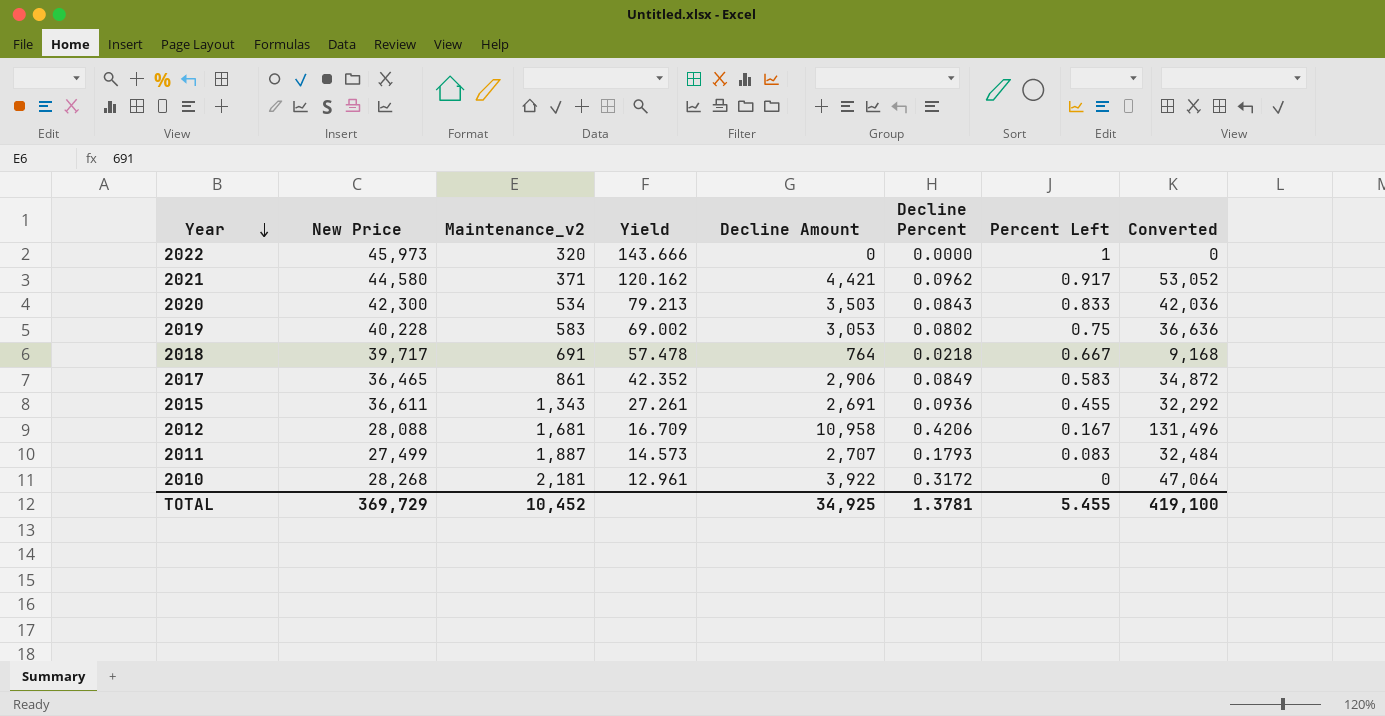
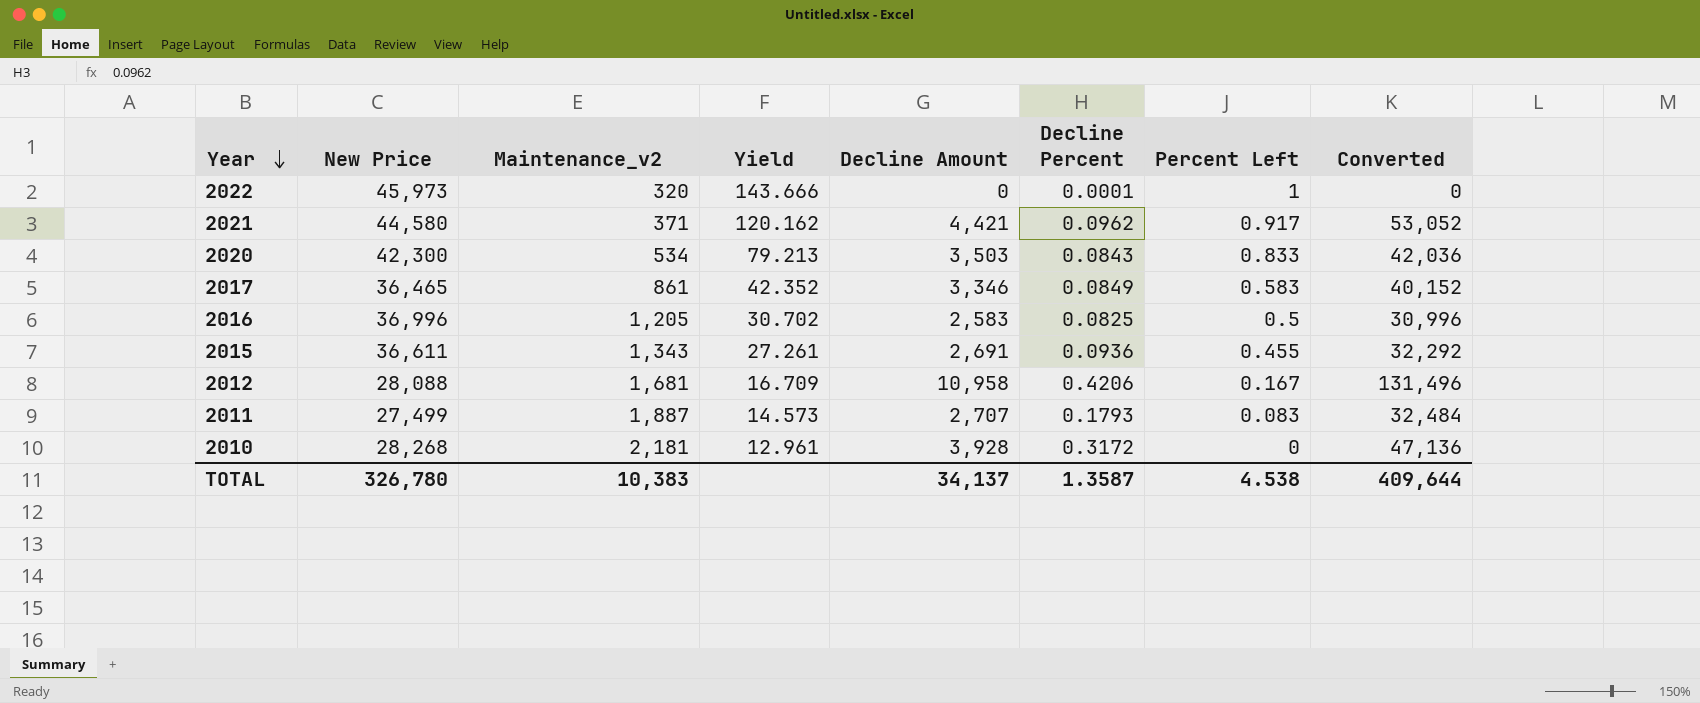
row 2019: 40,228 | 583 | 69.002 | 3,053 | 0.0802 | 0.75 | 36,636 -> none
row 2018: 39,717 | 691 | 57.478 | 764 | 0.0218 | 0.667 | 9,168 -> none
2022 | Decline Percent: 0.0000 -> 0.0001
2017 | Decline Amount: 2,906 -> 3,346
2017 | Converted: 34,872 -> 40,152
row 2016: none -> 36,996 | 1,205 | 30.702 | 2,583 | 0.0825 | 0.5 | 30,996
2010 | Decline Amount: 3,922 -> 3,928
2010 | Converted: 47,064 -> 47,136
TOTAL | New Price: 369,729 -> 326,780
TOTAL | Maintenance_v2: 10,452 -> 10,383
TOTAL | Decline Amount: 34,925 -> 34,137
TOTAL | Decline Percent: 1.3781 -> 1.3587
TOTAL | Percent Left: 5.455 -> 4.538
TOTAL | Converted: 419,100 -> 409,644

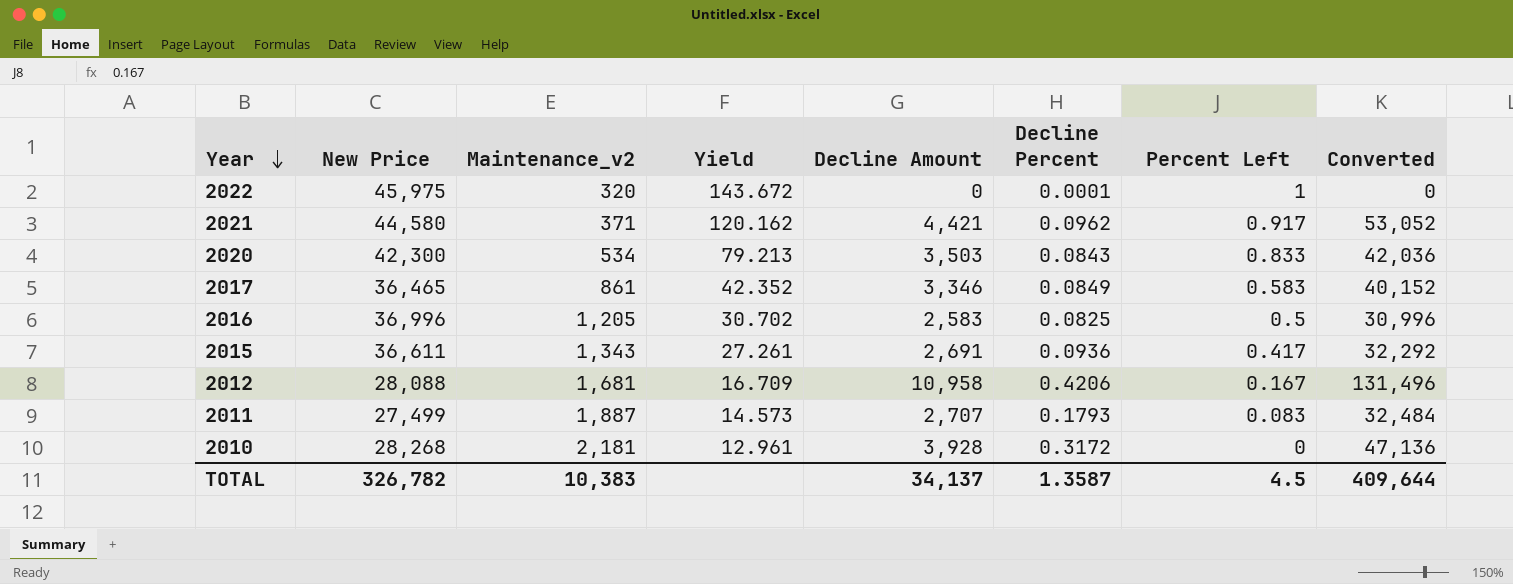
2022 | New Price: 45,973 -> 45,975
2022 | Yield: 143.666 -> 143.672
2015 | Percent Left: 0.455 -> 0.417
TOTAL | New Price: 326,780 -> 326,782
TOTAL | Percent Left: 4.538 -> 4.5

